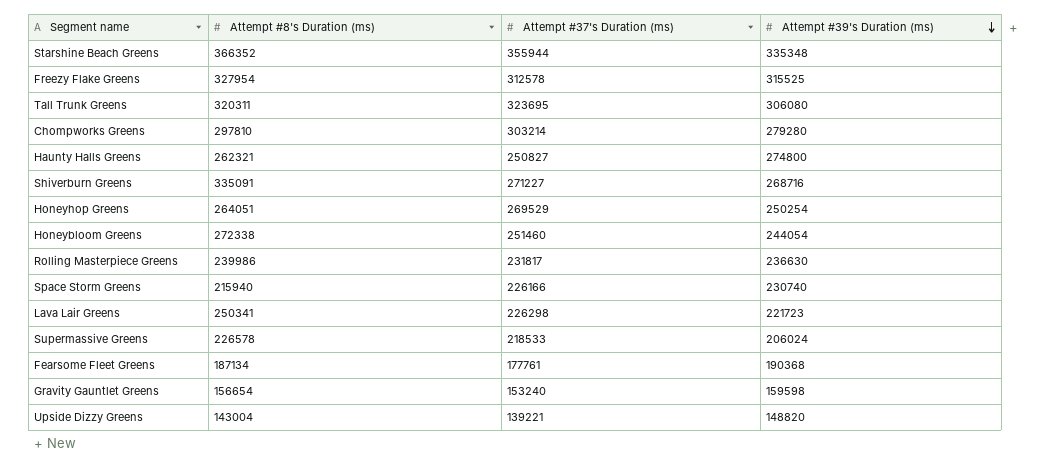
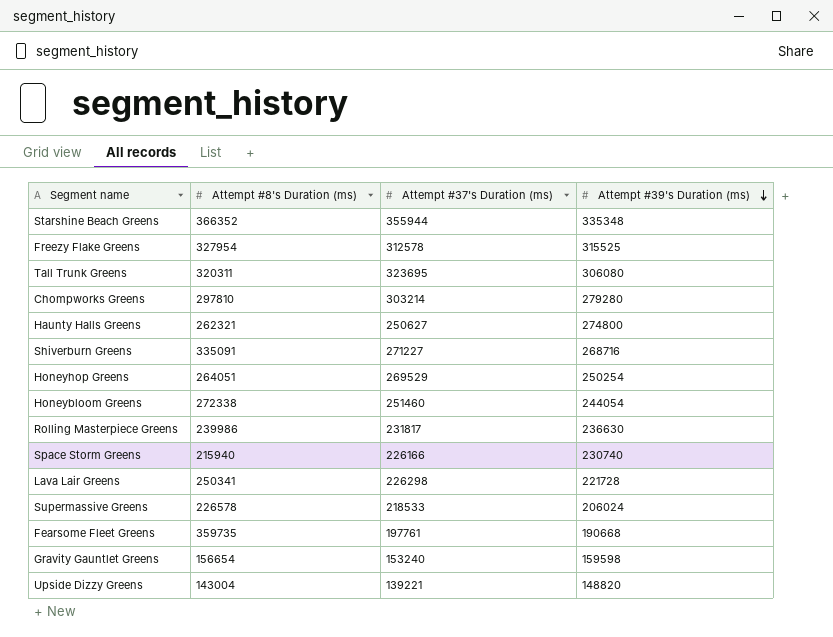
Haunty Halls Greens | Attempt #37's Duration (ms): 250827 -> 250627
Lava Lair Greens | Attempt #39's Duration (ms): 221723 -> 221728
Fearsome Fleet Greens | Attempt #8's Duration (ms): 187134 -> 359735
Fearsome Fleet Greens | Attempt #37's Duration (ms): 177761 -> 197761
Fearsome Fleet Greens | Attempt #39's Duration (ms): 190368 -> 190668

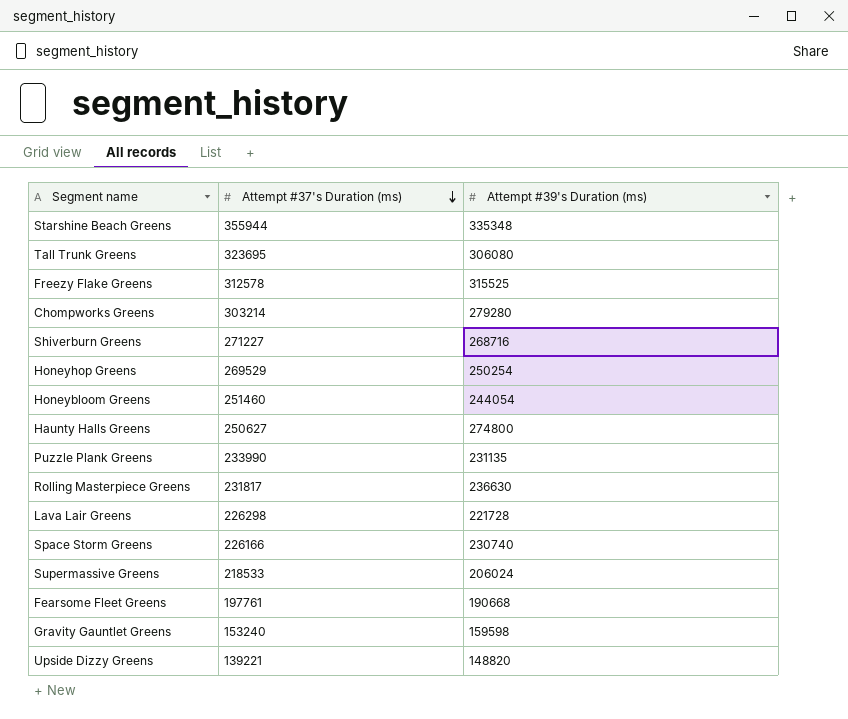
row order: Attempt #39's Duration (ms) descending -> Attempt #37's Duration (ms) descending
column Attempt #8's Duration (ms) | position: 2 -> none
row Puzzle Plank Greens: none -> 233990 | 231135

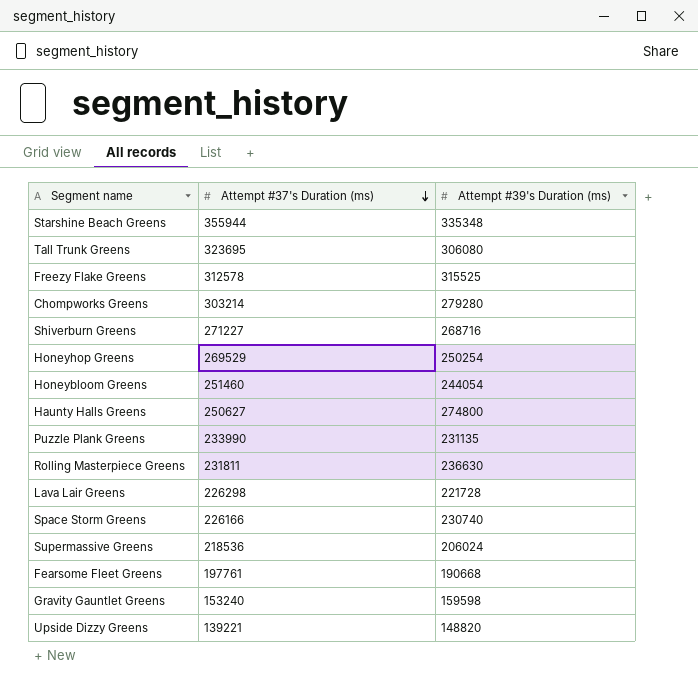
Rolling Masterpiece Greens | Attempt #37's Duration (ms): 231817 -> 231811
Supermassive Greens | Attempt #37's Duration (ms): 218533 -> 218536

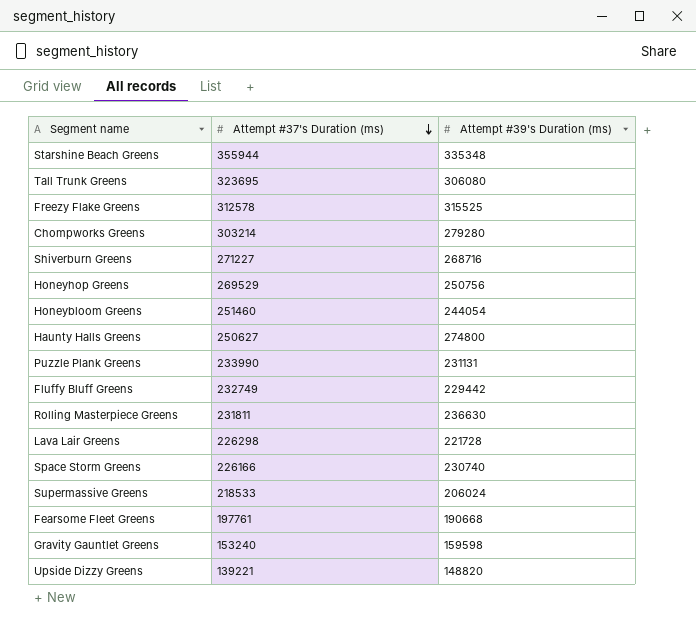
Honeyhop Greens | Attempt #39's Duration (ms): 250254 -> 250756
Puzzle Plank Greens | Attempt #39's Duration (ms): 231135 -> 231131
row Fluffy Bluff Greens: none -> 232749 | 229442
Supermassive Greens | Attempt #37's Duration (ms): 218536 -> 218533

